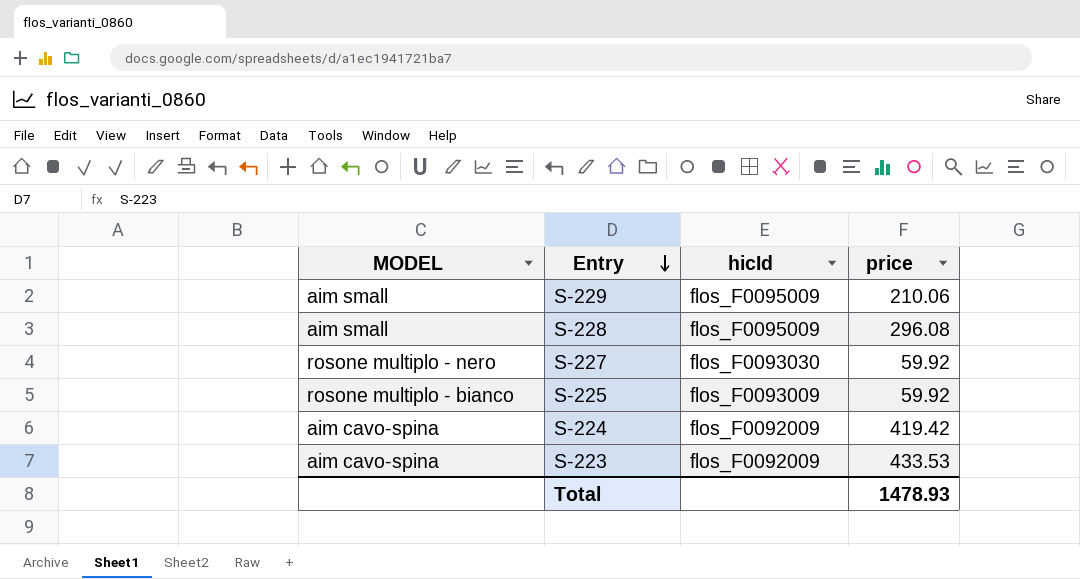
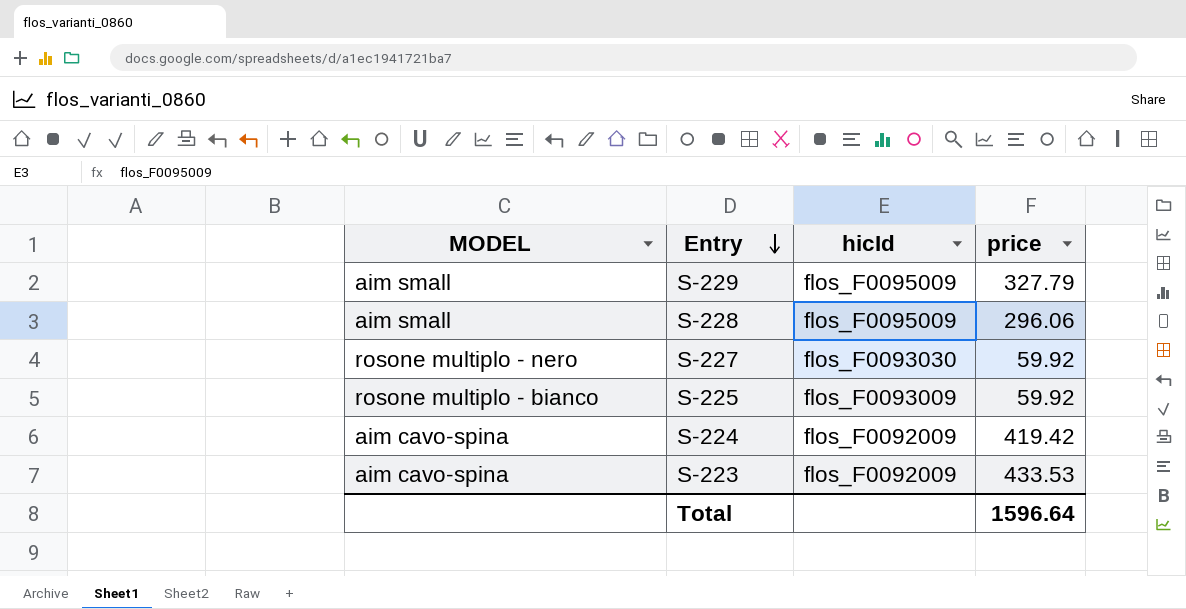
S-229 | price: 210.06 -> 327.79
S-228 | price: 296.08 -> 296.06
Total | price: 1478.93 -> 1596.64

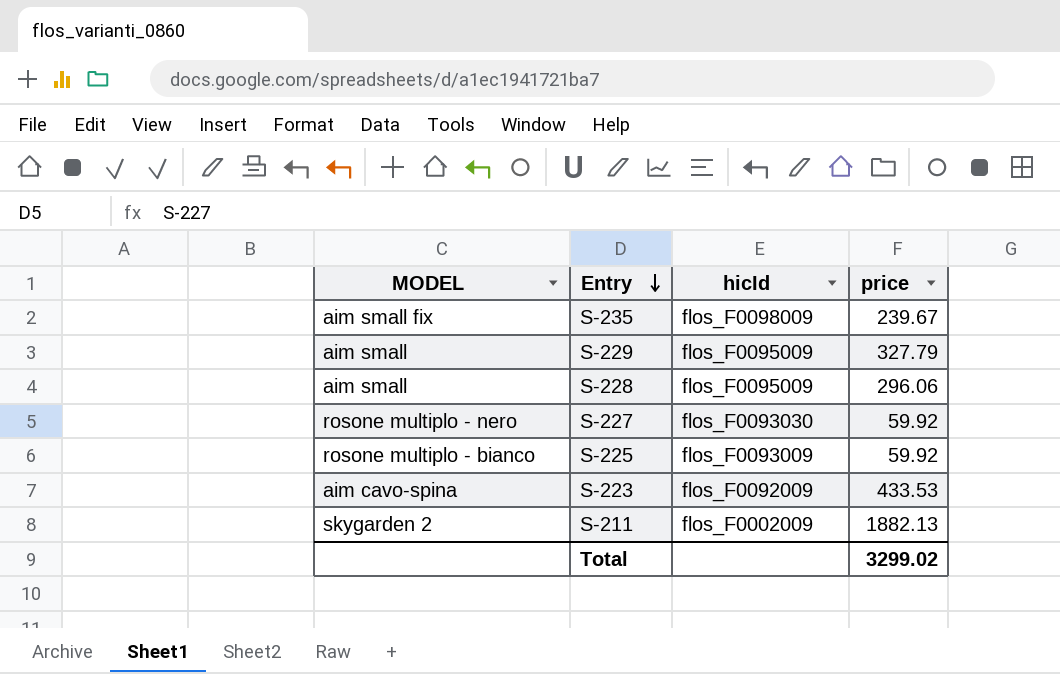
row S-224: aim cavo-spina | flos_F0092009 | 419.42 -> none
row S-235: none -> aim small fix | flos_F0098009 | 239.67
row S-211: none -> skygarden 2 | flos_F0002009 | 1882.13
Total | price: 1596.64 -> 3299.02

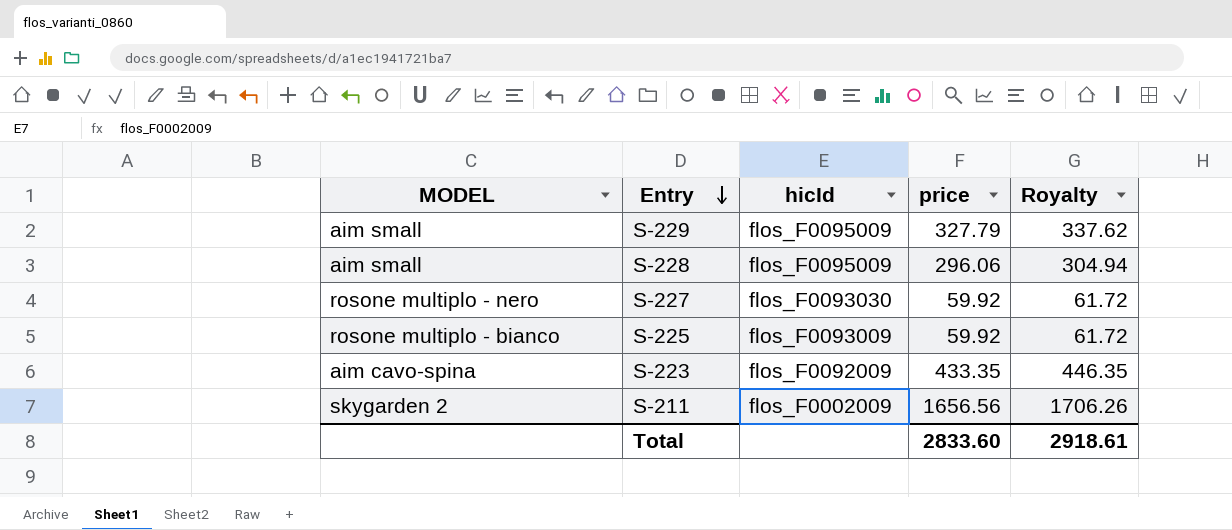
column Royalty | formula: none -> [price] * 1.03
row S-235: aim small fix | flos_F0098009 | 239.67 -> none
S-223 | price: 433.53 -> 433.35
S-211 | price: 1882.13 -> 1656.56
Total | price: 3299.02 -> 2833.60

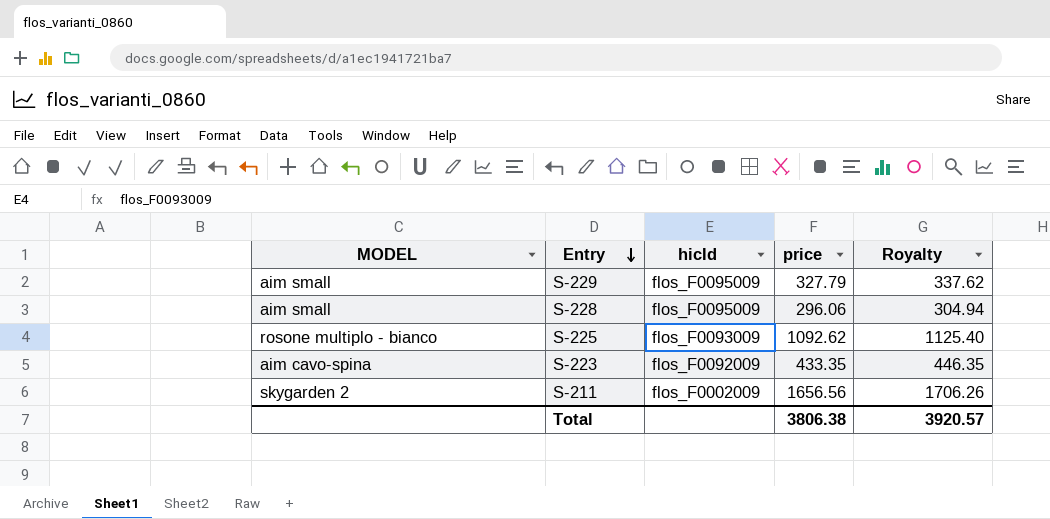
row S-227: rosone multiplo - nero | flos_F0093030 | 59.92 | 61.72 -> none
S-225 | price: 59.92 -> 1092.62
S-225 | Royalty: 61.72 -> 1125.40
Total | price: 2833.60 -> 3806.38
Total | Royalty: 2918.61 -> 3920.57

